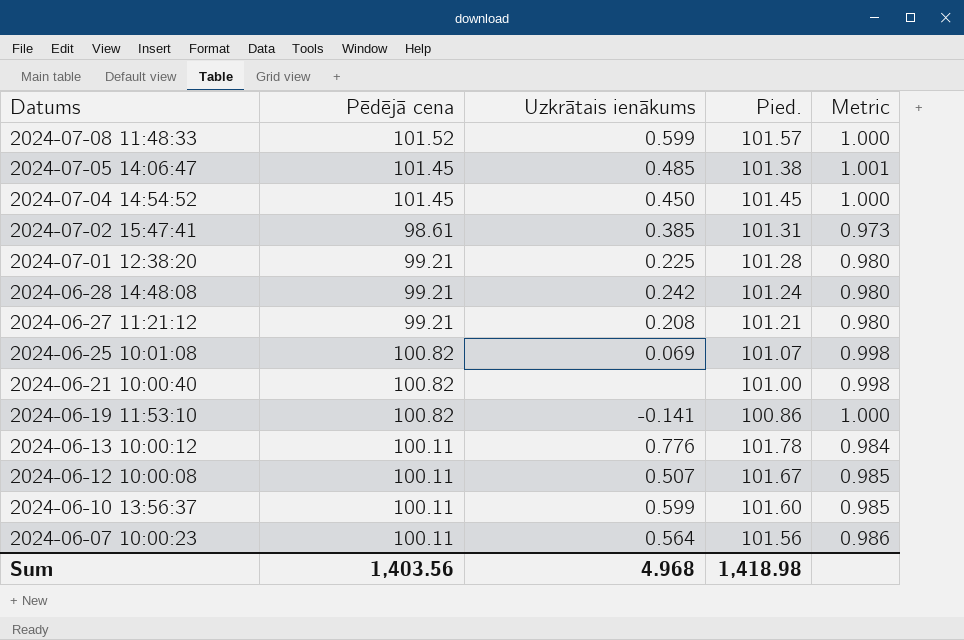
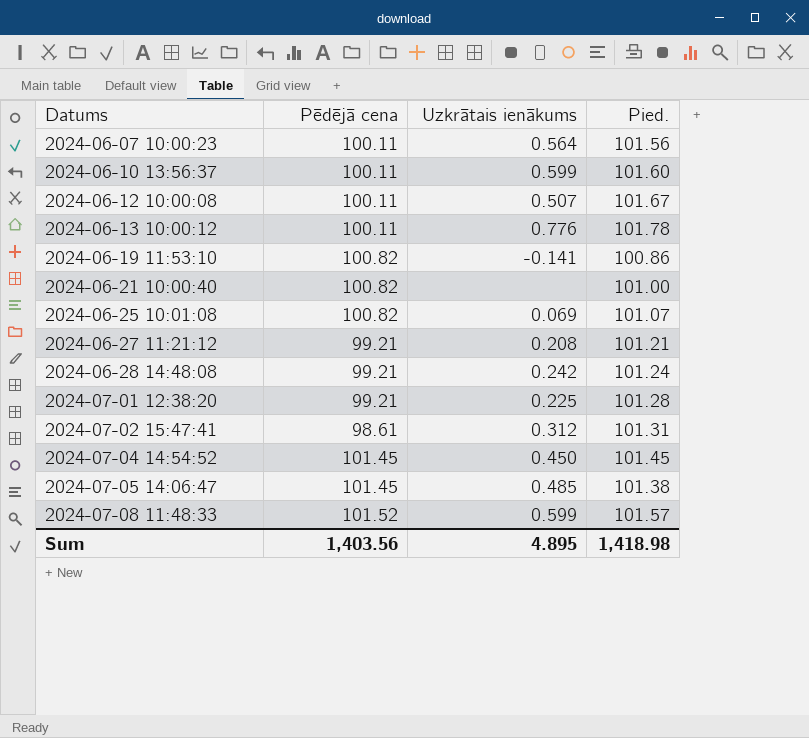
row order: Datums descending -> Datums ascending
column Metric | formula: [Pēdējā cena] / [Pied.] -> none
2024-07-02 15:47:41 | Uzkrātais ienākums: 0.385 -> 0.312
Sum | Uzkrātais ienākums: 4.968 -> 4.895

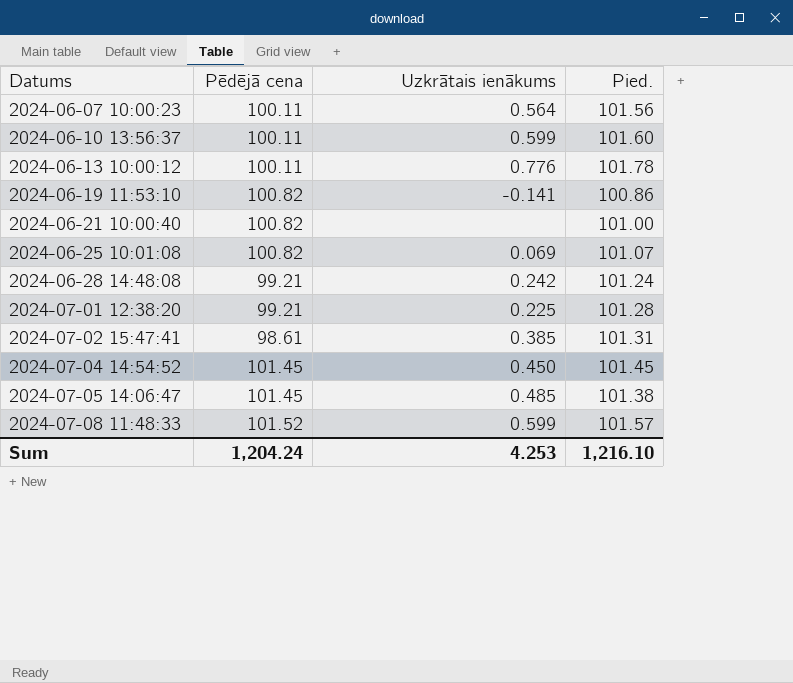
row 2024-06-12 10:00:08: 100.11 | 0.507 | 101.67 -> none
row 2024-06-27 11:21:12: 99.21 | 0.208 | 101.21 -> none
2024-07-02 15:47:41 | Uzkrātais ienākums: 0.312 -> 0.385
Sum | Pēdējā cena: 1,403.56 -> 1,204.24
Sum | Uzkrātais ienākums: 4.895 -> 4.253
Sum | Pied.: 1,418.98 -> 1,216.10

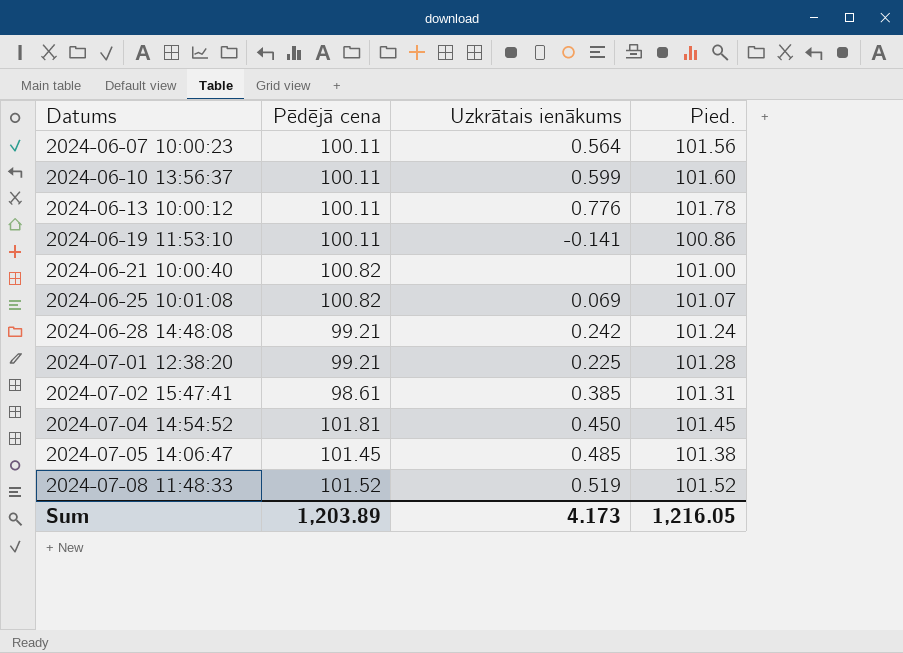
2024-06-19 11:53:10 | Pēdējā cena: 100.82 -> 100.11
2024-07-04 14:54:52 | Pēdējā cena: 101.45 -> 101.81
2024-07-08 11:48:33 | Uzkrātais ienākums: 0.599 -> 0.519
2024-07-08 11:48:33 | Pied.: 101.57 -> 101.52
Sum | Pēdējā cena: 1,204.24 -> 1,203.89
Sum | Uzkrātais ienākums: 4.253 -> 4.173
Sum | Pied.: 1,216.10 -> 1,216.05

